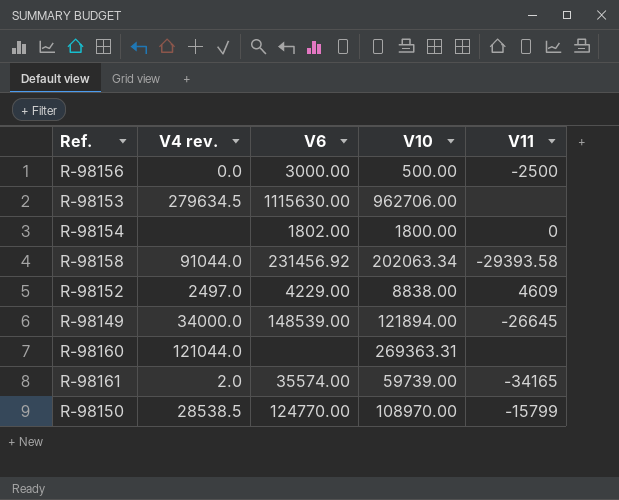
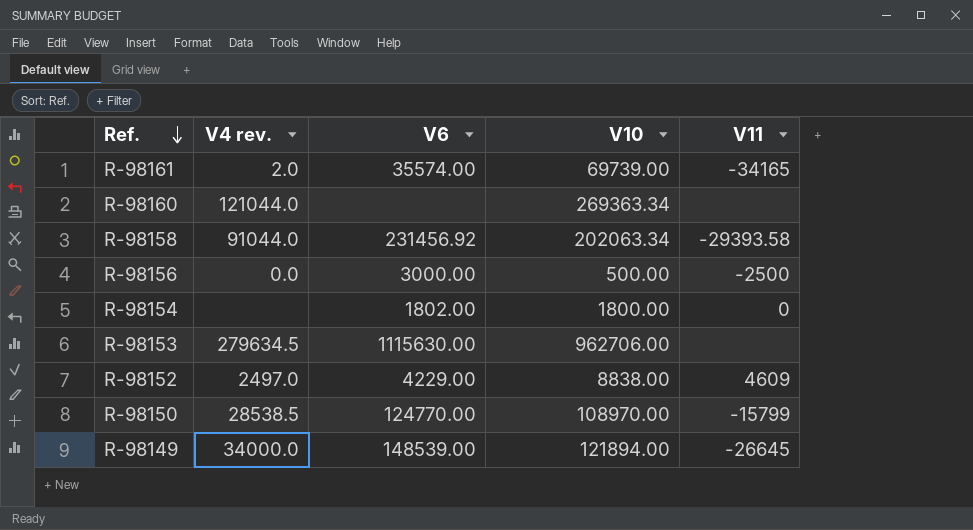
row order: none -> Ref. descending
R-98161 | V10: 59739.00 -> 69739.00
R-98160 | V10: 269363.31 -> 269363.34

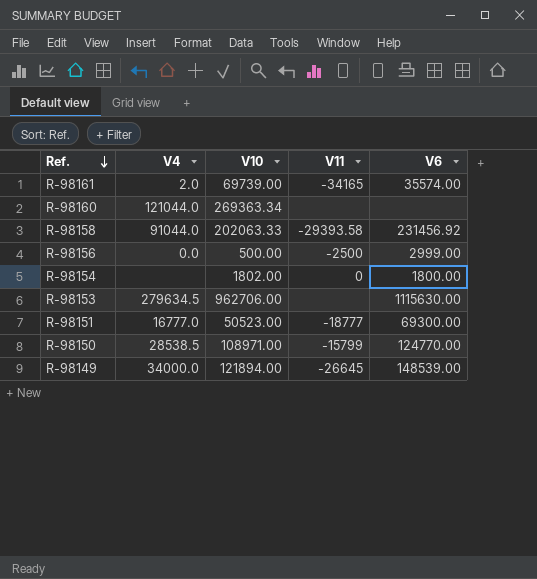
column name: V4 rev. -> V4
column V6 | position: 3 -> 5
row R-98152: 2497.0 | 4229.00 | 8838.00 | 4609 -> none
R-98158 | V10: 202063.34 -> 202063.33
R-98156 | V6: 3000.00 -> 2999.00
R-98154 | V10: 1800.00 -> 1802.00
R-98154 | V6: 1802.00 -> 1800.00
row R-98151: none -> 16777.0 | 50523.00 | -18777 | 69300.00
R-98150 | V10: 108970.00 -> 108971.00

